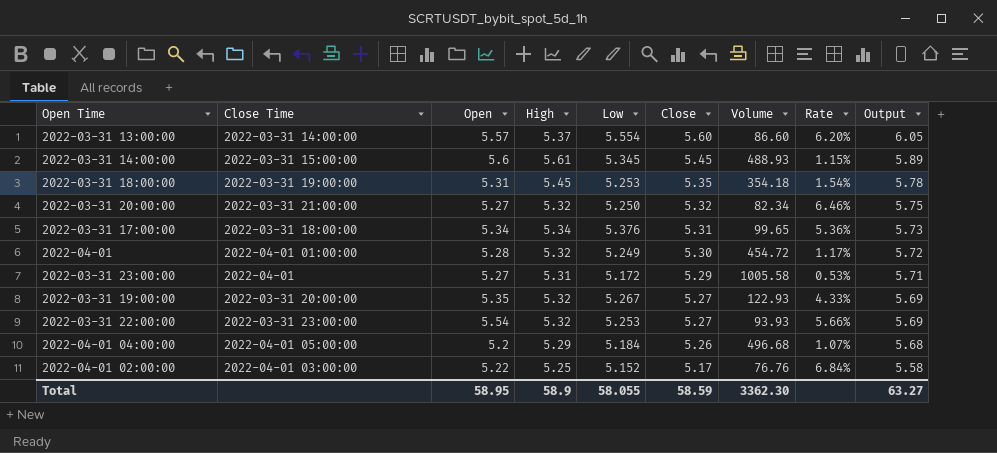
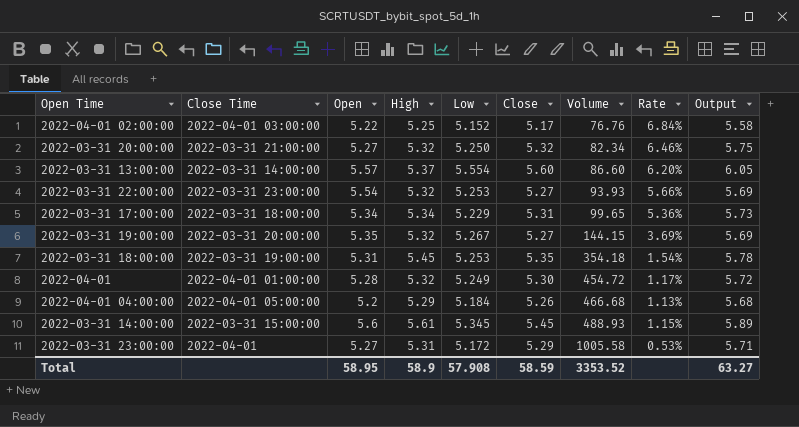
row order: Close descending -> Volume ascending
2022-03-31 17:00:00 | Low: 5.376 -> 5.229
2022-03-31 19:00:00 | Volume: 122.93 -> 144.15
2022-03-31 19:00:00 | Rate: 4.33% -> 3.69%
2022-04-01 04:00:00 | Volume: 496.68 -> 466.68
2022-04-01 04:00:00 | Rate: 1.07% -> 1.13%
Total | Low: 58.055 -> 57.908
Total | Volume: 3362.30 -> 3353.52

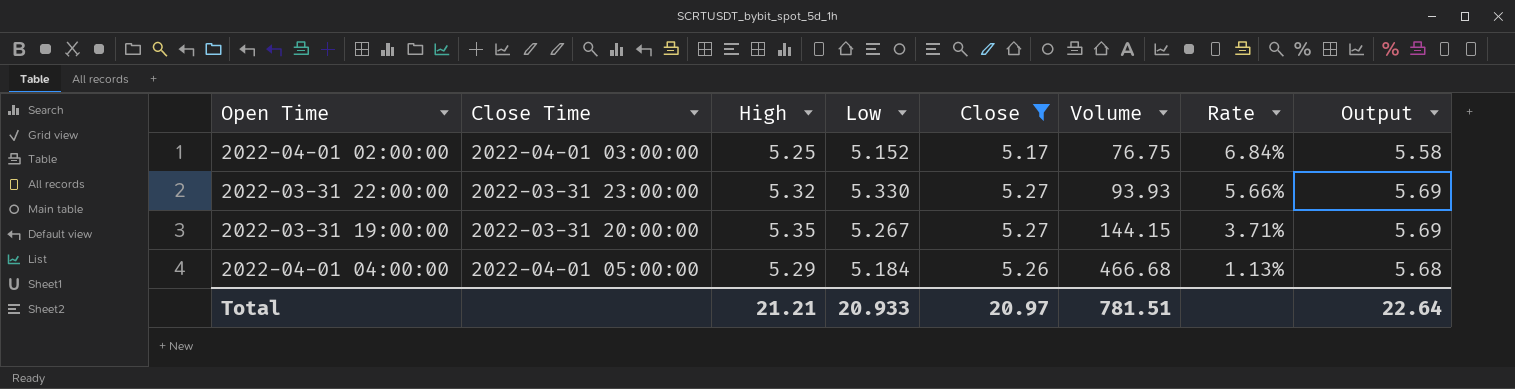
filter: none -> Close <= 5.27
column Open | position: 3 -> none
2022-04-01 02:00:00 | Volume: 76.76 -> 76.75
2022-03-31 22:00:00 | Low: 5.253 -> 5.330
2022-03-31 19:00:00 | High: 5.32 -> 5.35
2022-03-31 19:00:00 | Rate: 3.69% -> 3.71%
Total | High: 58.9 -> 21.21
Total | Low: 57.908 -> 20.933
Total | Close: 58.59 -> 20.97
Total | Volume: 3353.52 -> 781.51
Total | Output: 63.27 -> 22.64

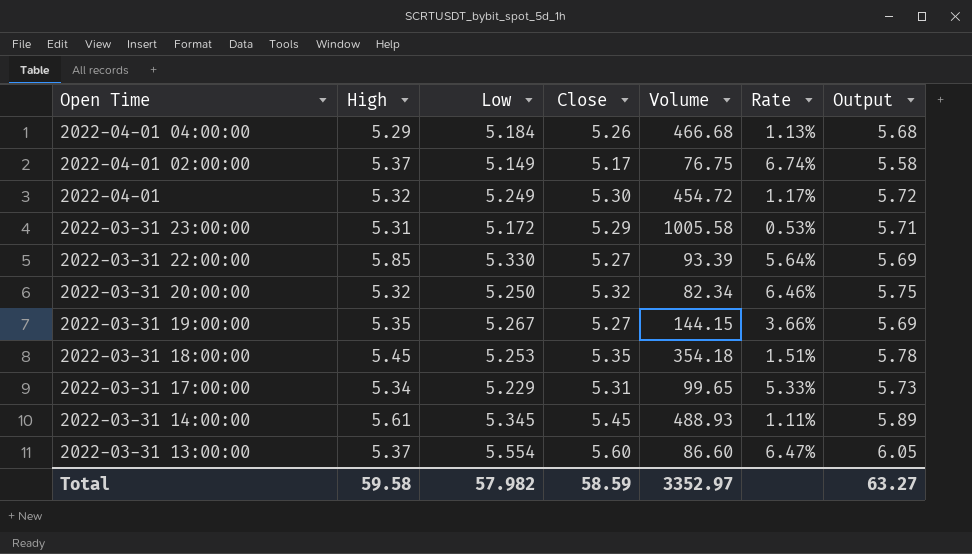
filter: Close <= 5.27 -> none
row order: Volume ascending -> Open Time descending
column Close Time | position: 2 -> none
column Rate | formula: [High] / [Volume] -> [Close] / [Volume]
2022-04-01 02:00:00 | High: 5.25 -> 5.37
2022-04-01 02:00:00 | Low: 5.152 -> 5.149
2022-03-31 22:00:00 | High: 5.32 -> 5.85
2022-03-31 22:00:00 | Volume: 93.93 -> 93.39
Total | High: 21.21 -> 59.58
Total | Low: 20.933 -> 57.982
Total | Close: 20.97 -> 58.59
Total | Volume: 781.51 -> 3352.97
Total | Output: 22.64 -> 63.27

